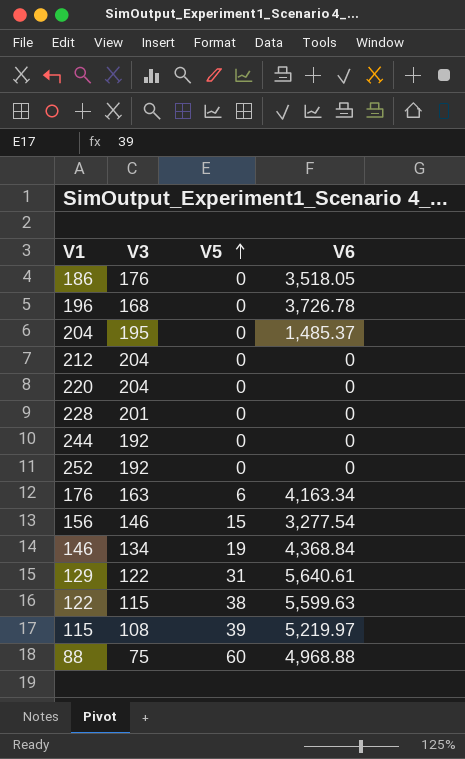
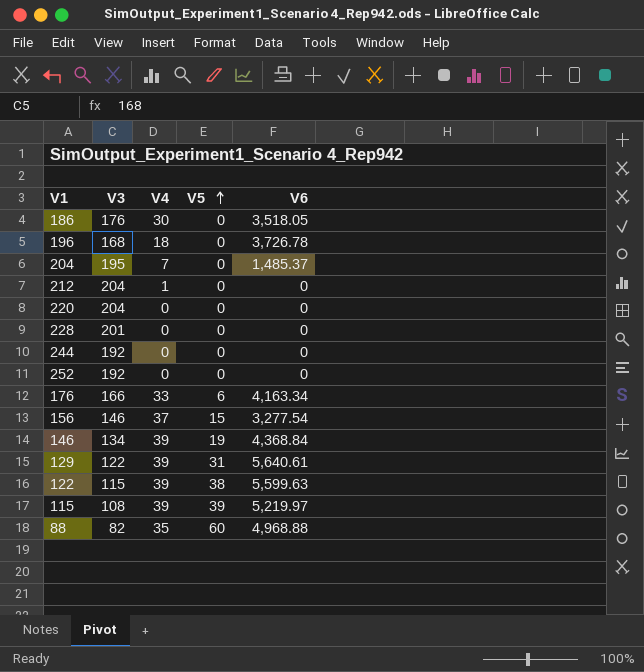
column V4 | position: none -> 3
176 | V3: 163 -> 166
88 | V3: 75 -> 82

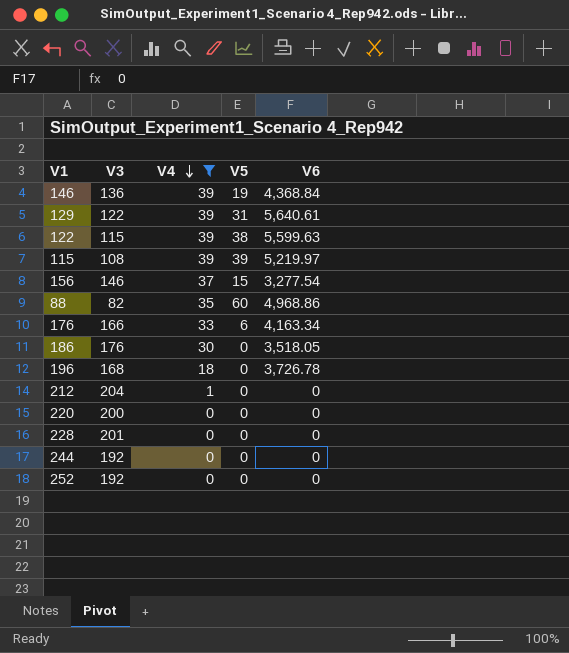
filter: none -> V4 != 7
row order: V5 ascending -> V4 descending
146 | V3: 134 -> 136
88 | V6: 4,968.88 -> 4,968.86
220 | V3: 204 -> 200

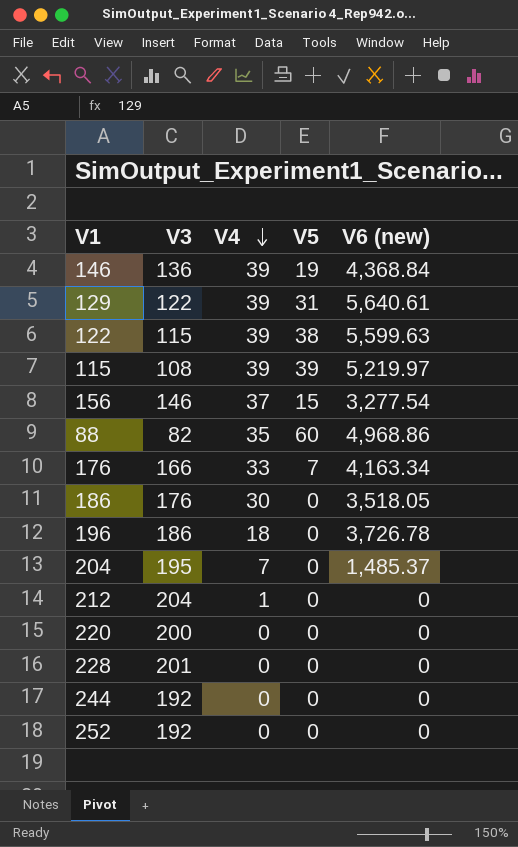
filter: V4 != 7 -> none
column name: V6 -> V6 (new)
176 | V5: 6 -> 7
196 | V3: 168 -> 186

